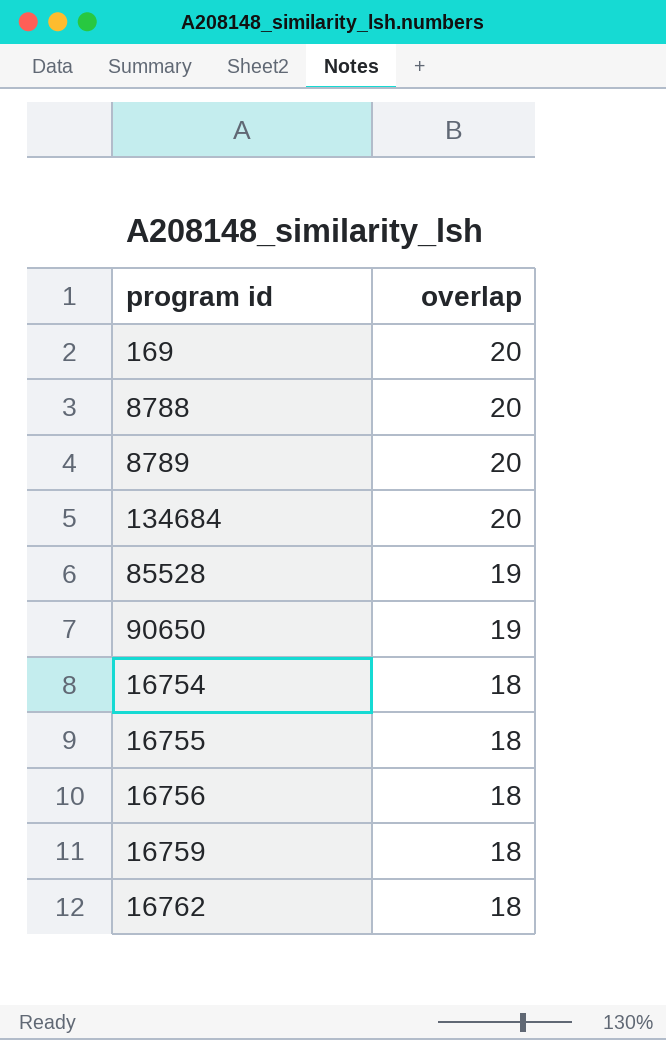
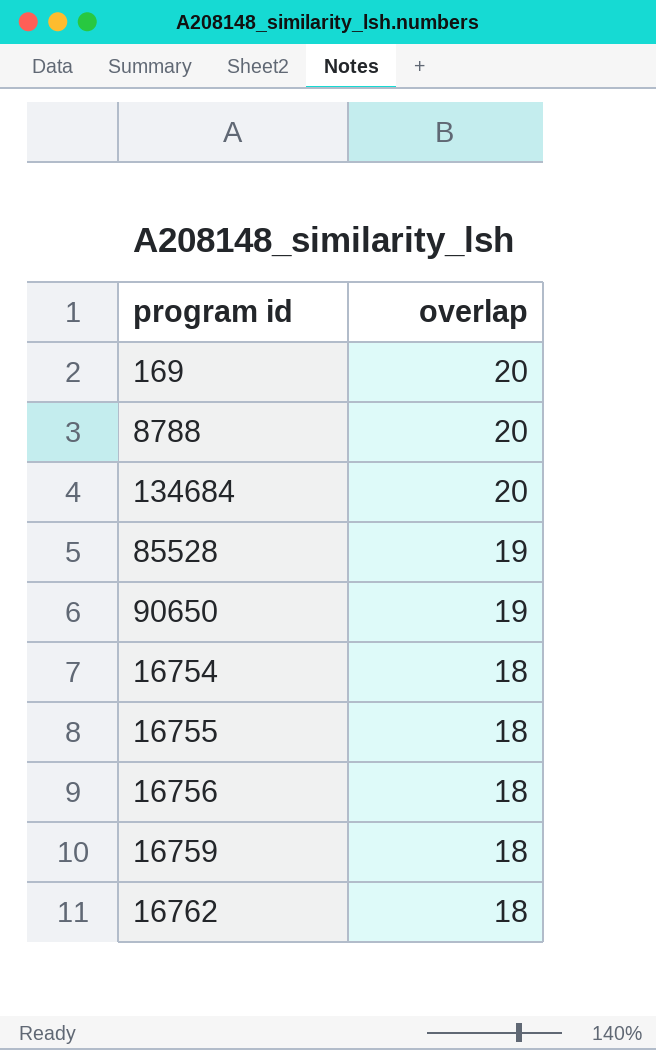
row 8789: 20 -> none

